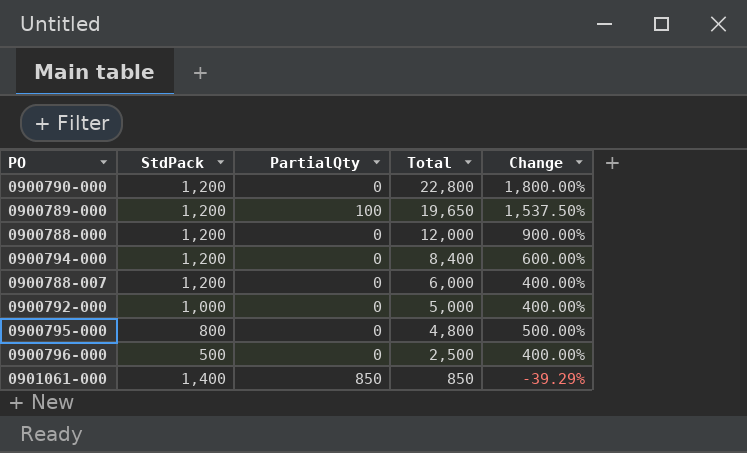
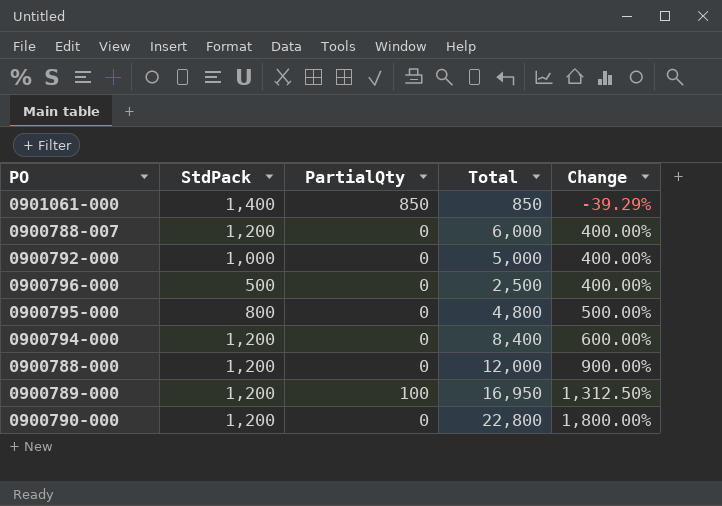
row order: Total descending -> Change ascending
0900789-000 | Total: 19,650 -> 16,950
0900789-000 | Change: 1,537.50% -> 1,312.50%

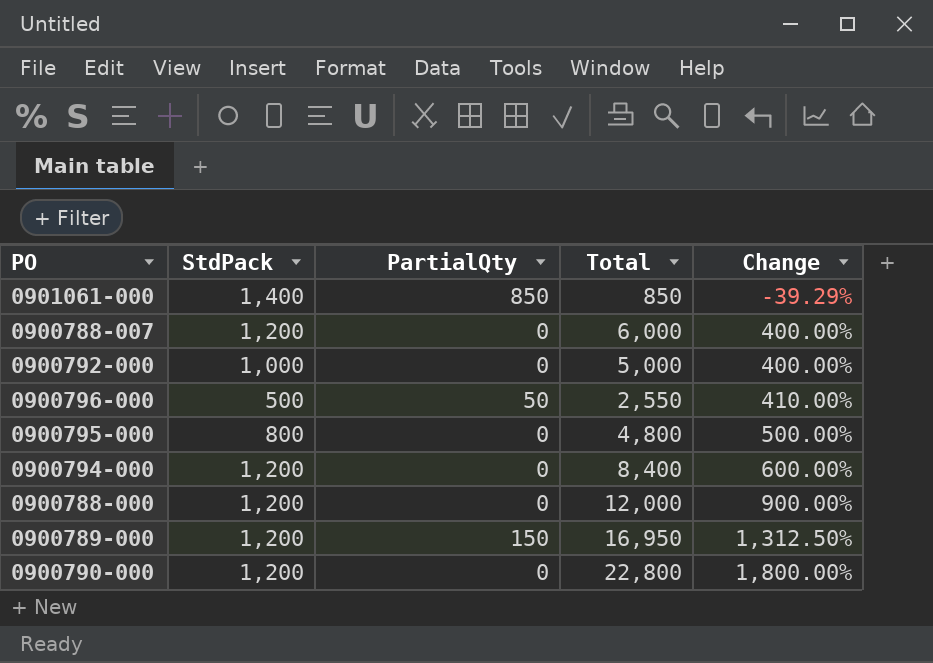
0900796-000 | PartialQty: 0 -> 50
0900796-000 | Total: 2,500 -> 2,550
0900796-000 | Change: 400.00% -> 410.00%
0900789-000 | PartialQty: 100 -> 150

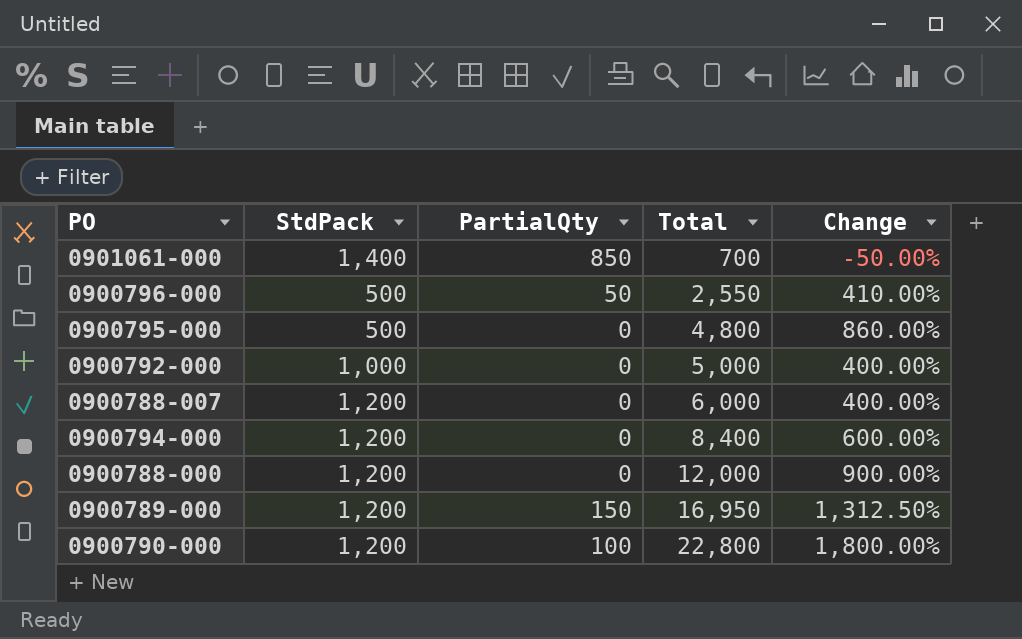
row order: Change ascending -> Total ascending
0901061-000 | Total: 850 -> 700
0901061-000 | Change: -39.29% -> -50.00%
0900795-000 | StdPack: 800 -> 500
0900795-000 | Change: 500.00% -> 860.00%
0900790-000 | PartialQty: 0 -> 100

